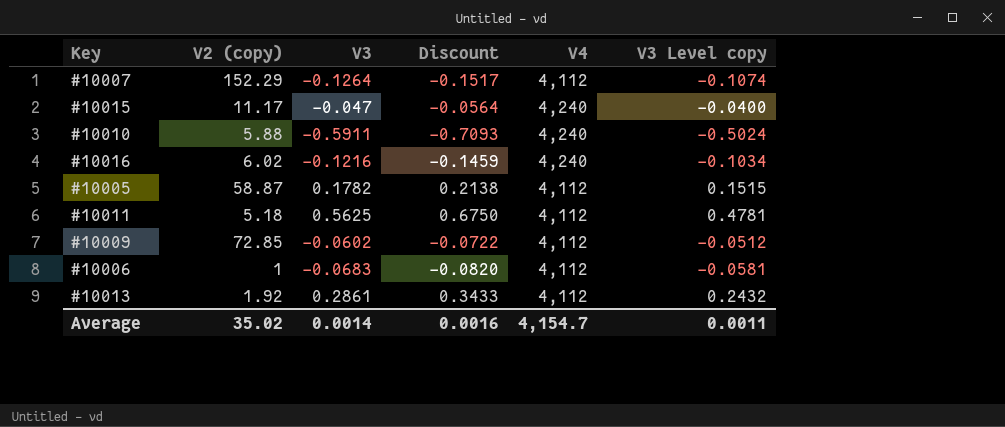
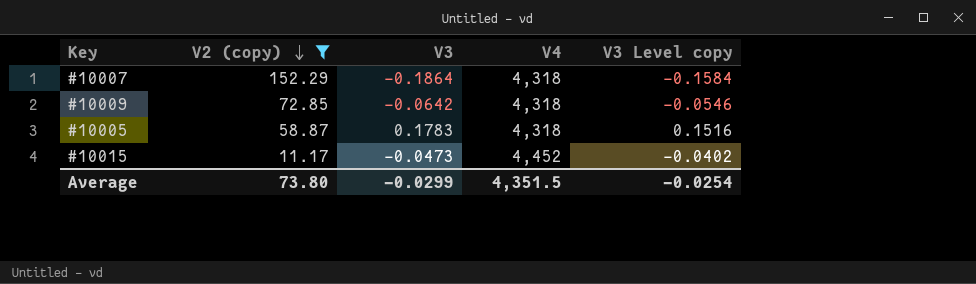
filter: none -> V2 (copy) >= 11.17
row order: none -> V2 (copy) descending
column Discount | formula: [V3] * 1.2 -> none
#10007 | V3: -0.1264 -> -0.1864
#10007 | V4: 4,112 -> 4,318
#10007 | V3 Level copy: -0.1074 -> -0.1584
#10009 | V3: -0.0602 -> -0.0642
#10009 | V4: 4,112 -> 4,318
#10009 | V3 Level copy: -0.0512 -> -0.0546
#10005 | V3: 0.1782 -> 0.1783
#10005 | V4: 4,112 -> 4,318
#10005 | V3 Level copy: 0.1515 -> 0.1516
#10015 | V3: -0.047 -> -0.0473
#10015 | V4: 4,240 -> 4,452
#10015 | V3 Level copy: -0.0400 -> -0.0402
Average | V2 (copy): 35.02 -> 73.80
Average | V3: 0.0014 -> -0.0299
Average | V4: 4,154.7 -> 4,351.5
Average | V3 Level copy: 0.0011 -> -0.0254

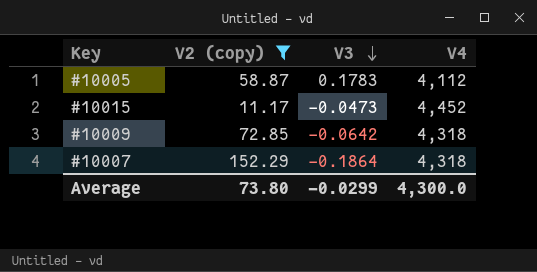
row order: V2 (copy) descending -> V3 descending
column V3 Level copy | formula: [V3] * 0.85 -> none
#10005 | V4: 4,318 -> 4,112
Average | V4: 4,351.5 -> 4,300.0

